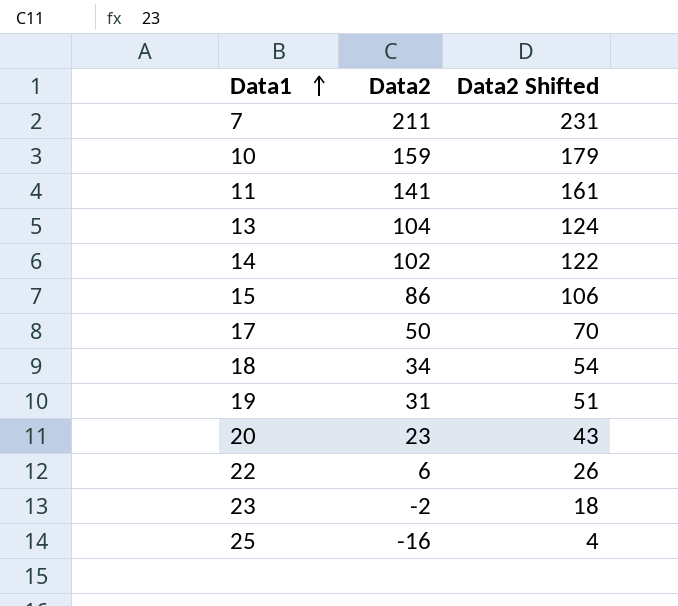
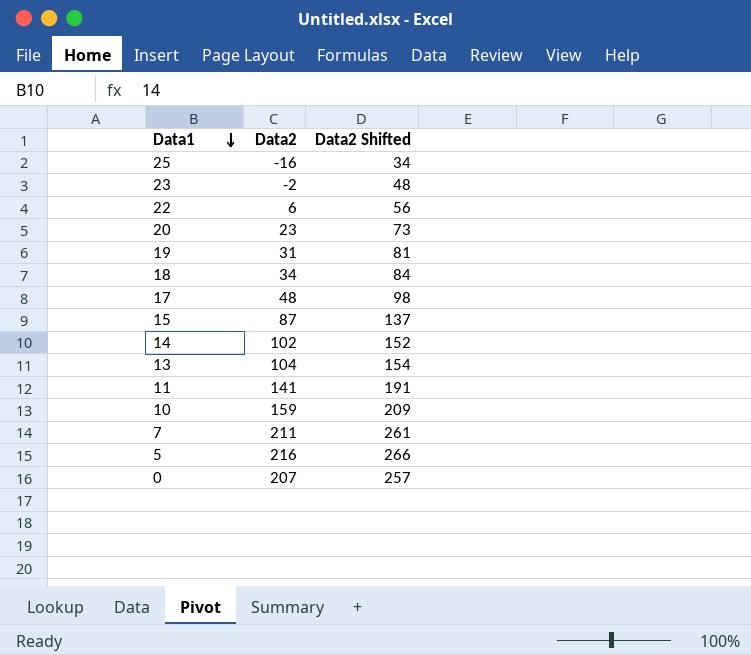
row order: Data1 ascending -> Data1 descending
column Data2 Shifted | formula: [Data2] + 20 -> [Data2] + 50
17 | Data2: 50 -> 48
15 | Data2: 86 -> 87
row 5: none -> 216 | 266
row 0: none -> 207 | 257

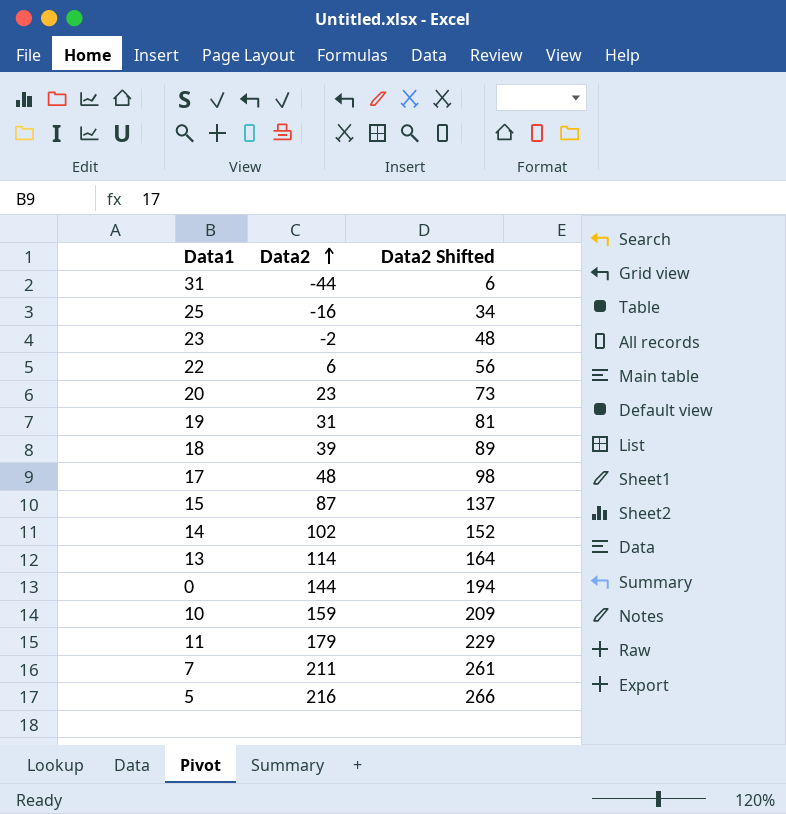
row order: Data1 descending -> Data2 ascending
row 31: none -> -44 | 6
18 | Data2: 34 -> 39
18 | Data2 Shifted: 84 -> 89
13 | Data2: 104 -> 114
13 | Data2 Shifted: 154 -> 164
0 | Data2: 207 -> 144
0 | Data2 Shifted: 257 -> 194
11 | Data2: 141 -> 179
11 | Data2 Shifted: 191 -> 229

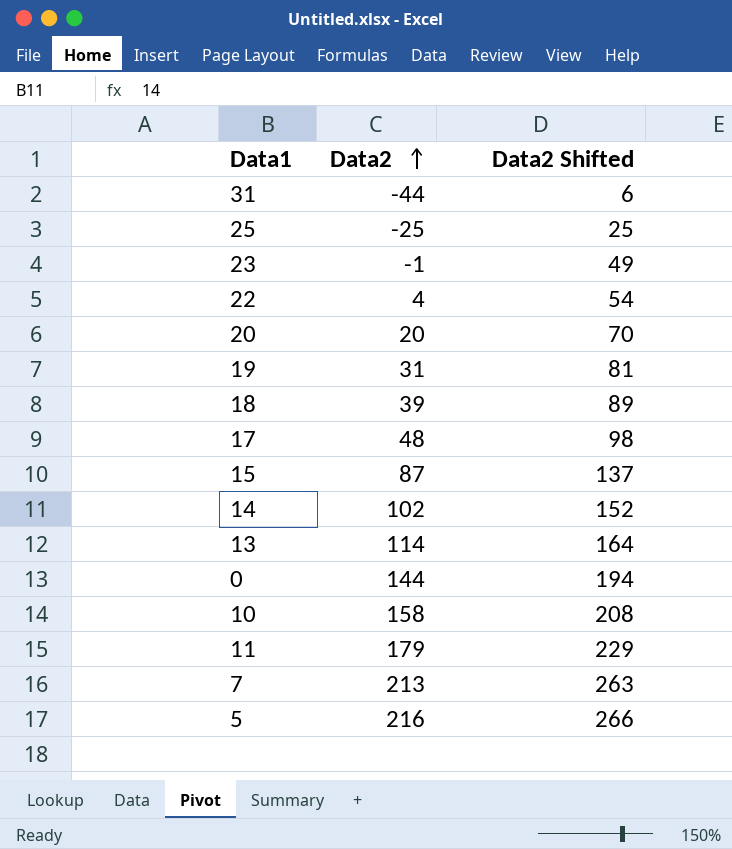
25 | Data2: -16 -> -25
25 | Data2 Shifted: 34 -> 25
23 | Data2: -2 -> -1
23 | Data2 Shifted: 48 -> 49
22 | Data2: 6 -> 4
22 | Data2 Shifted: 56 -> 54
20 | Data2: 23 -> 20
20 | Data2 Shifted: 73 -> 70
10 | Data2: 159 -> 158
10 | Data2 Shifted: 209 -> 208
7 | Data2: 211 -> 213
7 | Data2 Shifted: 261 -> 263

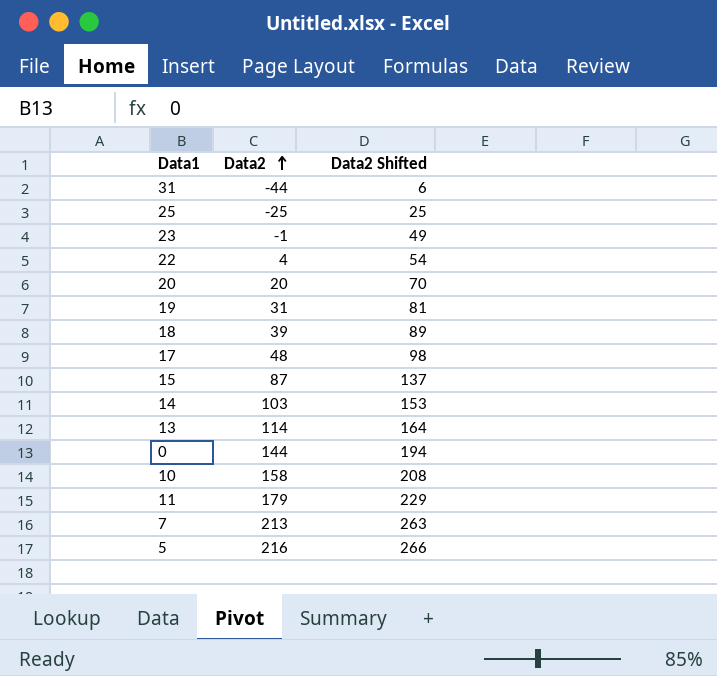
14 | Data2: 102 -> 103
14 | Data2 Shifted: 152 -> 153

